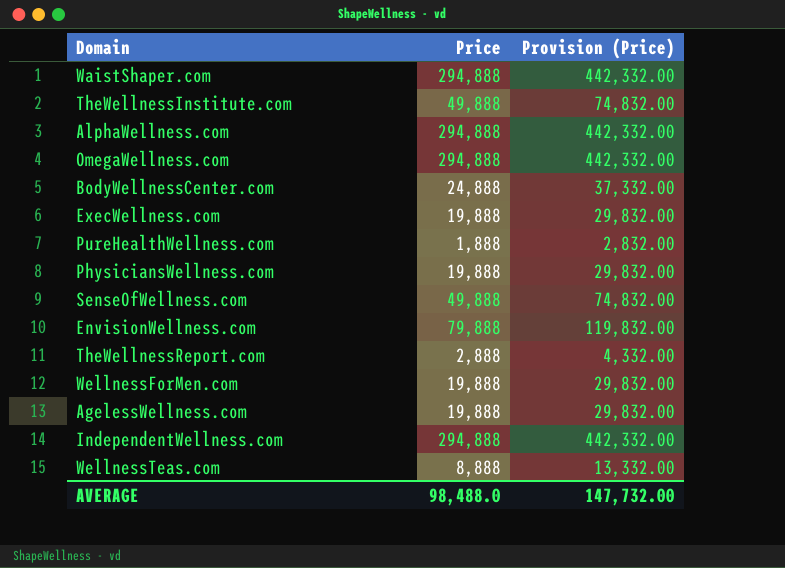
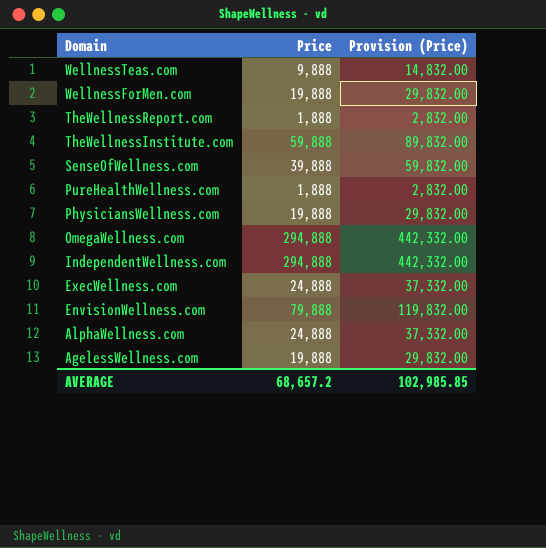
row order: none -> Domain descending
row WaistShaper.com: 294,888 | 442,332.00 -> none
row BodyWellnessCenter.com: 24,888 | 37,332.00 -> none
WellnessTeas.com | Price: 8,888 -> 9,888
WellnessTeas.com | Provision (Price): 13,332.00 -> 14,832.00
TheWellnessReport.com | Price: 2,888 -> 1,888
TheWellnessReport.com | Provision (Price): 4,332.00 -> 2,832.00
TheWellnessInstitute.com | Price: 49,888 -> 59,888
TheWellnessInstitute.com | Provision (Price): 74,832.00 -> 89,832.00
SenseOfWellness.com | Price: 49,888 -> 39,888
SenseOfWellness.com | Provision (Price): 74,832.00 -> 59,832.00
ExecWellness.com | Price: 19,888 -> 24,888
ExecWellness.com | Provision (Price): 29,832.00 -> 37,332.00
AlphaWellness.com | Price: 294,888 -> 24,888
AlphaWellness.com | Provision (Price): 442,332.00 -> 37,332.00
AVERAGE | Price: 98,488.0 -> 68,657.2
AVERAGE | Provision (Price): 147,732.00 -> 102,985.85

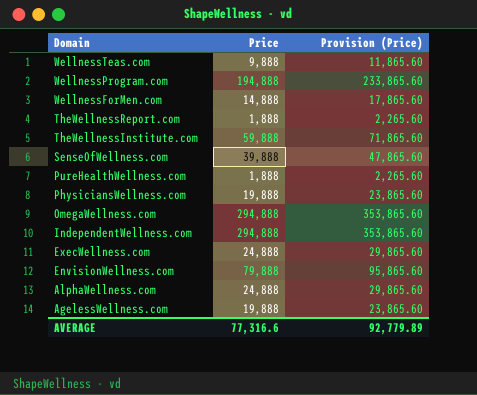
column Provision (Price) | formula: [Price] * 1.5 -> [Price] * 1.2
row WellnessProgram.com: none -> 194,888 | 233,865.60
WellnessForMen.com | Price: 19,888 -> 14,888
AVERAGE | Price: 68,657.2 -> 77,316.6
AVERAGE | Provision (Price): 102,985.85 -> 92,779.89

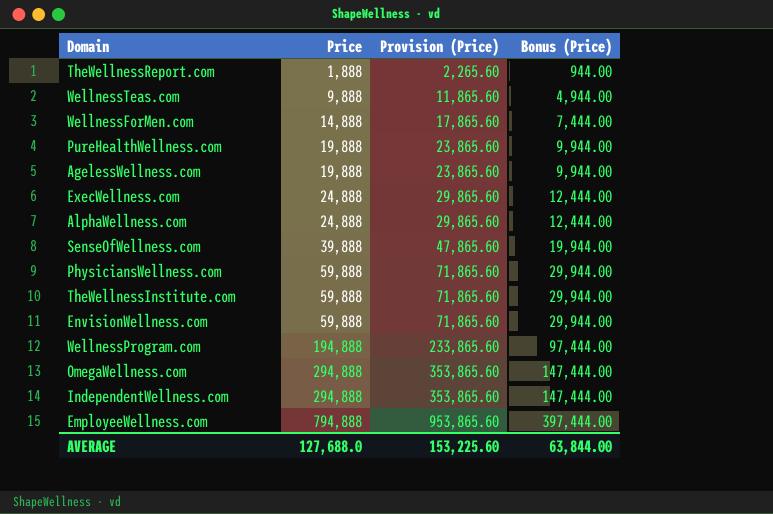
row order: Domain descending -> Price ascending
column Bonus (Price) | formula: none -> [Price] * 0.5
PureHealthWellness.com | Price: 1,888 -> 19,888
PureHealthWellness.com | Provision (Price): 2,265.60 -> 23,865.60
PhysiciansWellness.com | Price: 19,888 -> 59,888
PhysiciansWellness.com | Provision (Price): 23,865.60 -> 71,865.60
EnvisionWellness.com | Price: 79,888 -> 59,888
EnvisionWellness.com | Provision (Price): 95,865.60 -> 71,865.60
row EmployeeWellness.com: none -> 794,888 | 953,865.60 | 397,444.00
AVERAGE | Price: 77,316.6 -> 127,688.0
AVERAGE | Provision (Price): 92,779.89 -> 153,225.60

